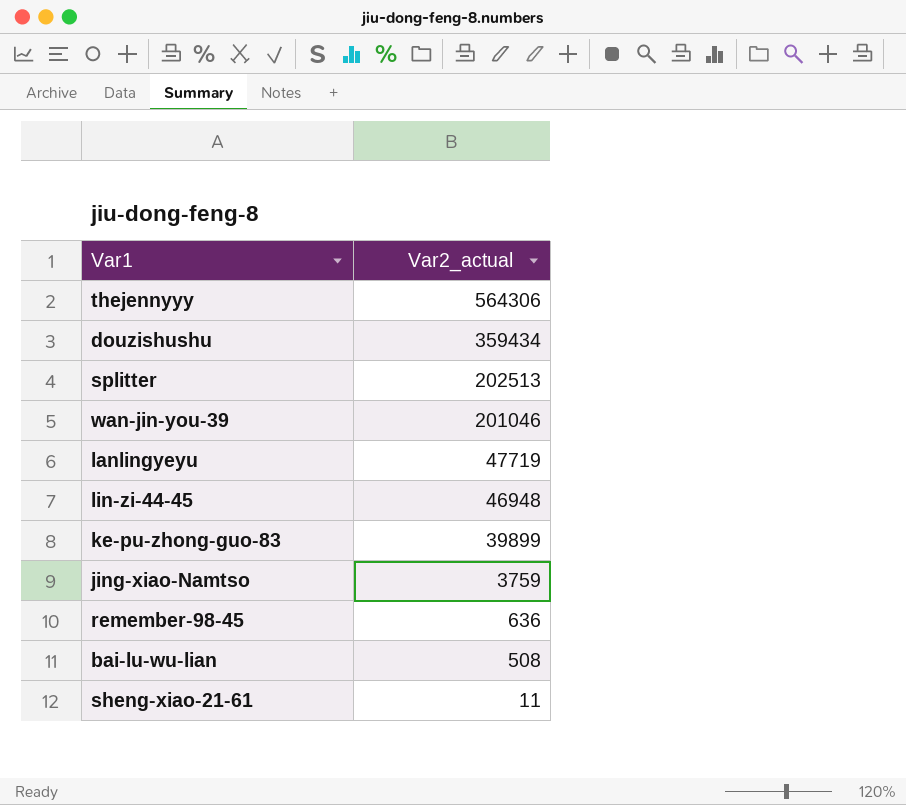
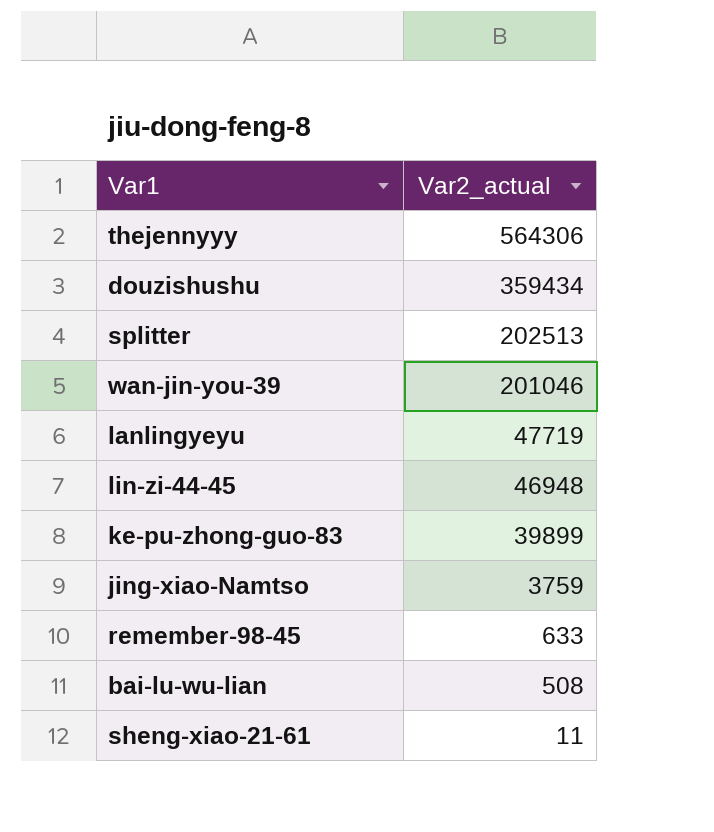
remember-98-45 | Var2_actual: 636 -> 633

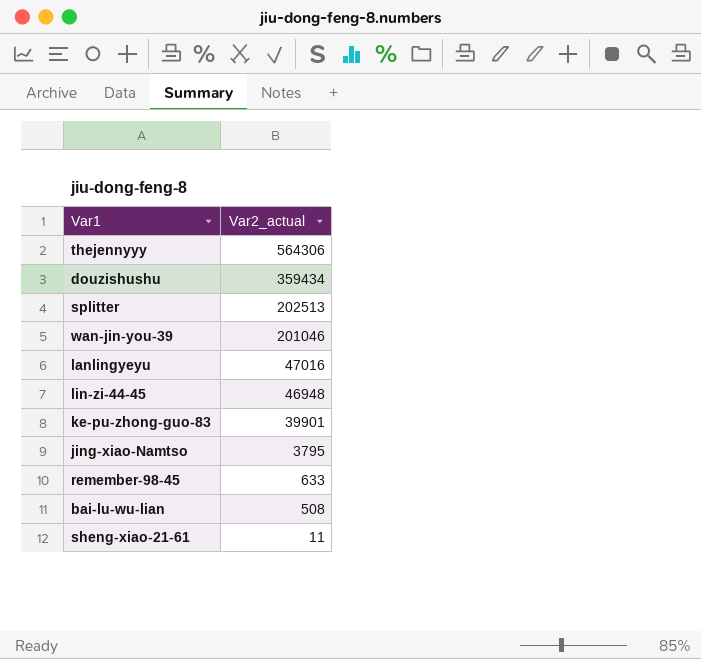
lanlingyeyu | Var2_actual: 47719 -> 47016
ke-pu-zhong-guo-83 | Var2_actual: 39899 -> 39901
jing-xiao-Namtso | Var2_actual: 3759 -> 3795

